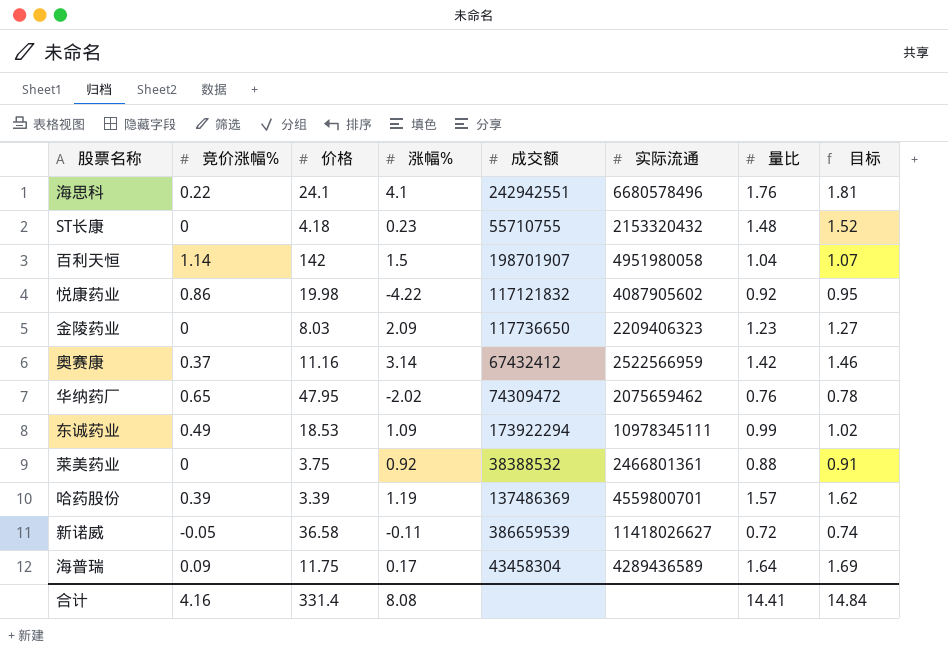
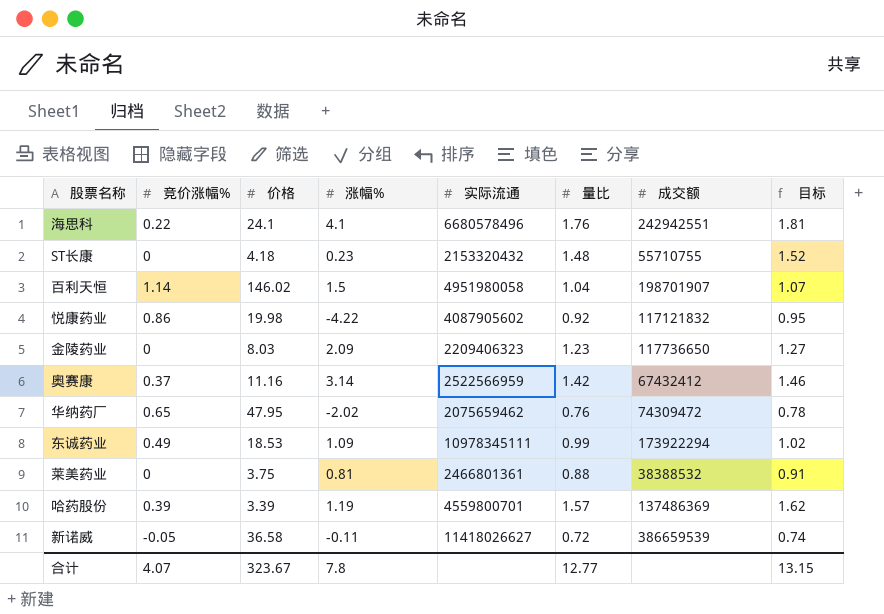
column 成交额 | position: 5 -> 7
row 海普瑞: 0.09 | 11.75 | 0.17 | 43458304 | 4289436589 | 1.64 | 1.69 -> none
百利天恒 | 价格: 142 -> 146.02
莱美药业 | 涨幅%: 0.92 -> 0.81
合计 | 竞价涨幅%: 4.16 -> 4.07
合计 | 价格: 331.4 -> 323.67
合计 | 涨幅%: 8.08 -> 7.8
合计 | 量比: 14.41 -> 12.77
合计 | 目标: 14.84 -> 13.15

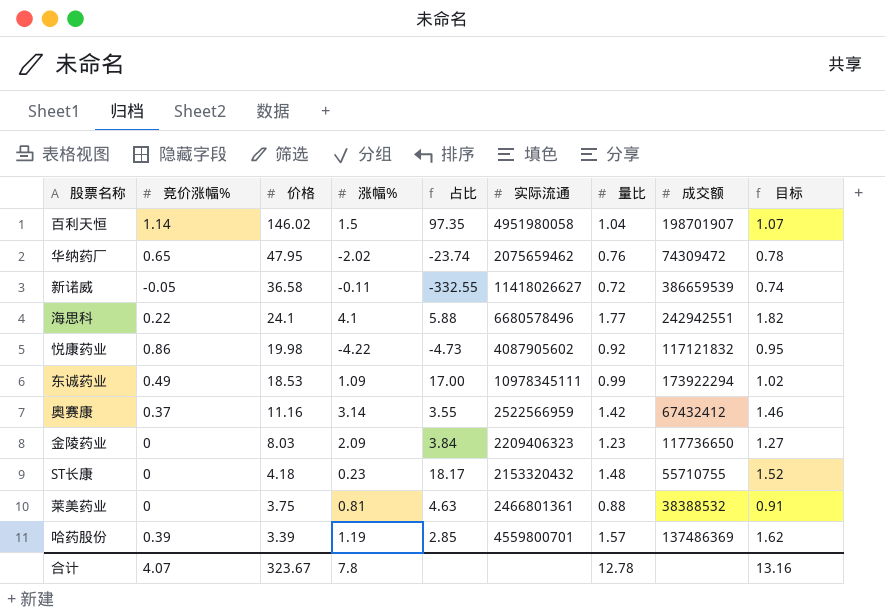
row order: none -> 价格 descending
column 占比 | formula: none -> [价格] / [涨幅%]
海思科 | 量比: 1.76 -> 1.77
海思科 | 目标: 1.81 -> 1.82
合计 | 量比: 12.77 -> 12.78
合计 | 目标: 13.15 -> 13.16

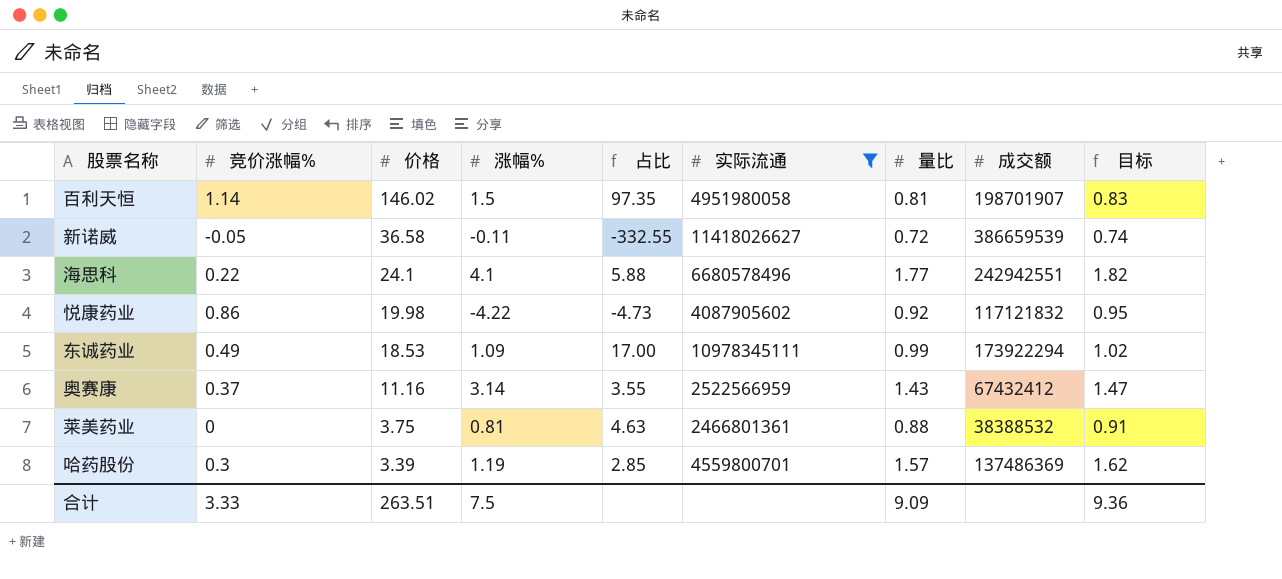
filter: none -> 实际流通 >= 2466801361
百利天恒 | 量比: 1.04 -> 0.81
百利天恒 | 目标: 1.07 -> 0.83
奥赛康 | 量比: 1.42 -> 1.43
奥赛康 | 目标: 1.46 -> 1.47
哈药股份 | 竞价涨幅%: 0.39 -> 0.3
合计 | 竞价涨幅%: 4.07 -> 3.33
合计 | 价格: 323.67 -> 263.51
合计 | 涨幅%: 7.8 -> 7.5
合计 | 量比: 12.78 -> 9.09
合计 | 目标: 13.16 -> 9.36

